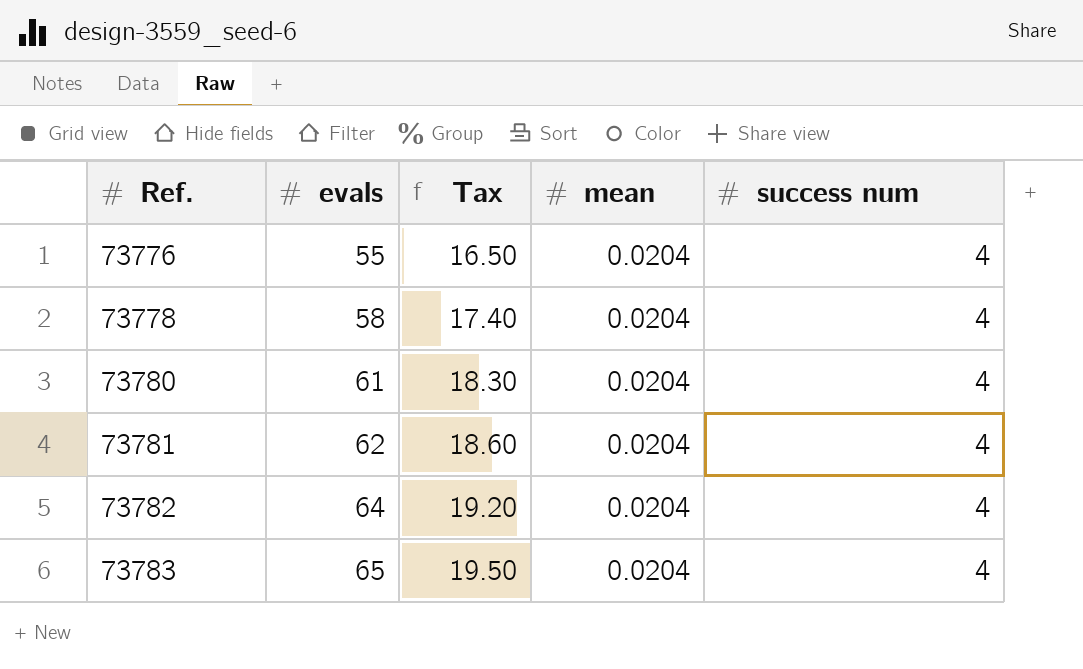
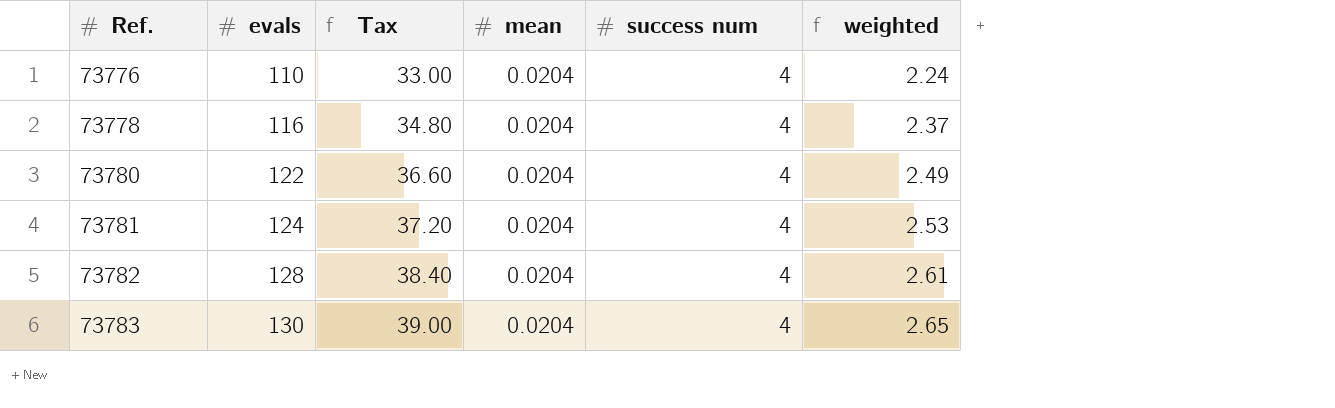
column weighted | formula: none -> [evals] * [mean]
73776 | evals: 55 -> 110
73776 | Tax: 16.50 -> 33.00
73778 | evals: 58 -> 116
73778 | Tax: 17.40 -> 34.80
73780 | evals: 61 -> 122
73780 | Tax: 18.30 -> 36.60
73781 | evals: 62 -> 124
73781 | Tax: 18.60 -> 37.20
73782 | evals: 64 -> 128
73782 | Tax: 19.20 -> 38.40
73783 | evals: 65 -> 130
73783 | Tax: 19.50 -> 39.00

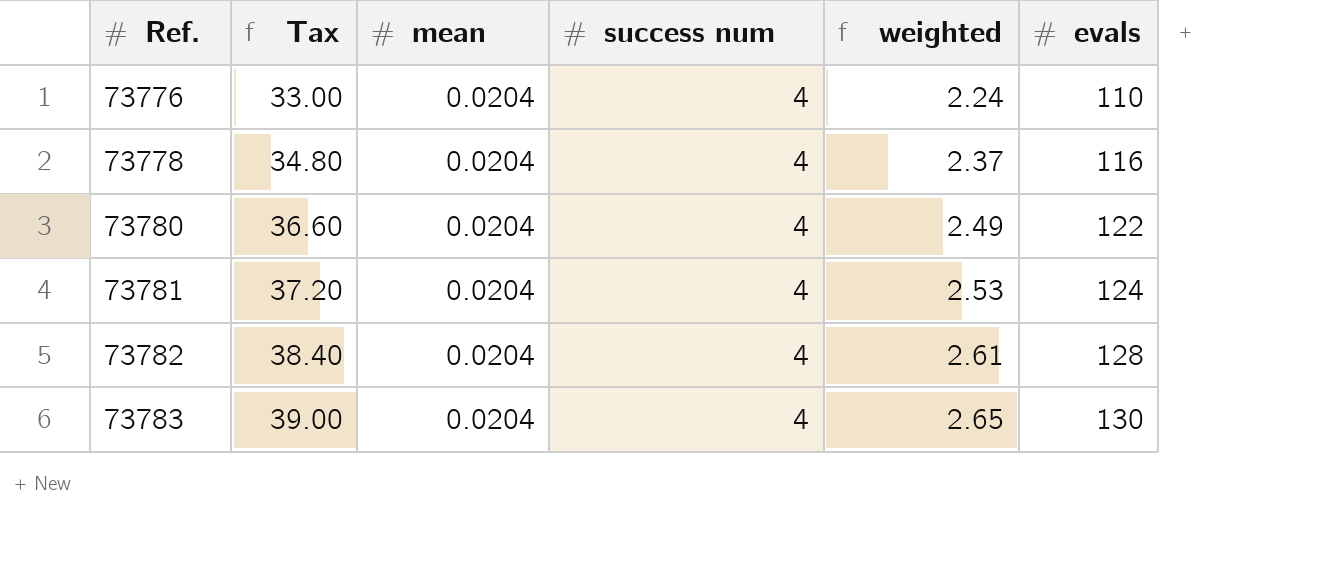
column evals | position: 2 -> 6

